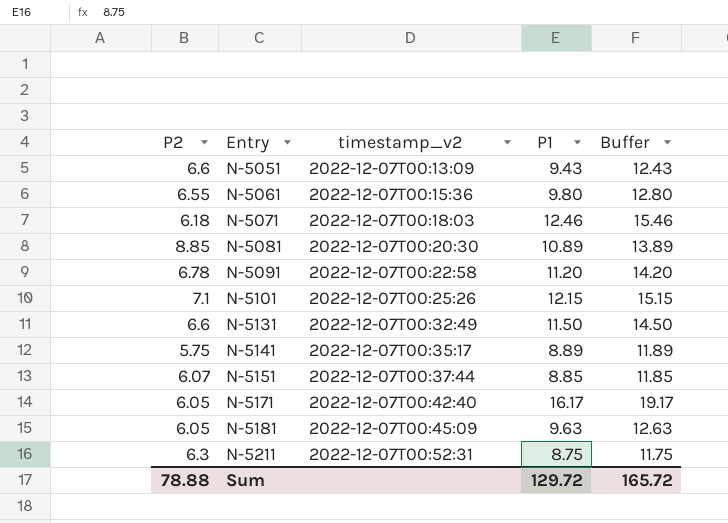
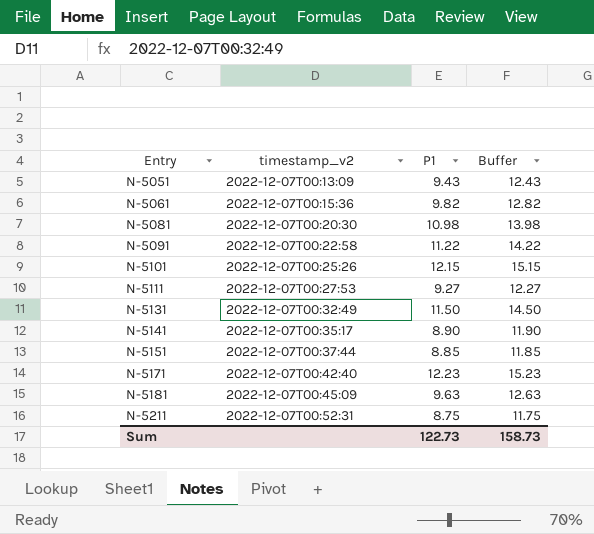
column P2 | position: 1 -> none
row N-5071: 6.18 | 2022-12-07T00:18:03 | 12.46 | 15.46 -> none
N-5061 | P1: 9.80 -> 9.82
N-5061 | Buffer: 12.80 -> 12.82
N-5081 | P1: 10.89 -> 10.98
N-5081 | Buffer: 13.89 -> 13.98
N-5091 | P1: 11.20 -> 11.22
N-5091 | Buffer: 14.20 -> 14.22
row N-5111: none -> 2022-12-07T00:27:53 | 9.27 | 12.27
N-5141 | P1: 8.89 -> 8.90
N-5141 | Buffer: 11.89 -> 11.90
N-5171 | P1: 16.17 -> 12.23
N-5171 | Buffer: 19.17 -> 15.23
Sum | P1: 129.72 -> 122.73
Sum | Buffer: 165.72 -> 158.73

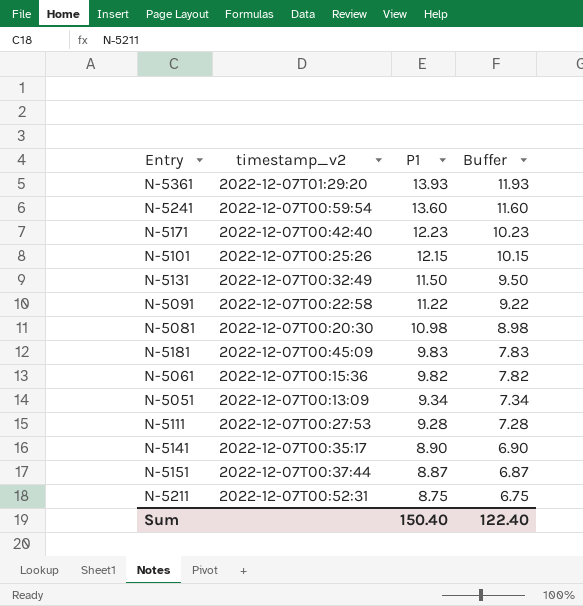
row order: Entry ascending -> P1 descending
column Buffer | formula: [P1] + 3 -> [P1] - 2
row N-5361: none -> 2022-12-07T01:29:20 | 13.93 | 11.93
row N-5241: none -> 2022-12-07T00:59:54 | 13.60 | 11.60
N-5181 | P1: 9.63 -> 9.83
N-5051 | P1: 9.43 -> 9.34
N-5111 | P1: 9.27 -> 9.28
N-5151 | P1: 8.85 -> 8.87
Sum | P1: 122.73 -> 150.40
Sum | Buffer: 158.73 -> 122.40

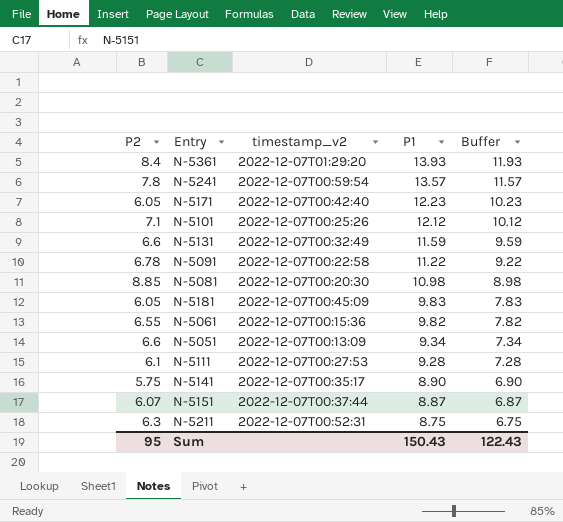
column P2 | position: none -> 1
N-5241 | P1: 13.60 -> 13.57
N-5241 | Buffer: 11.60 -> 11.57
N-5101 | P1: 12.15 -> 12.12
N-5101 | Buffer: 10.15 -> 10.12
N-5131 | P1: 11.50 -> 11.59
N-5131 | Buffer: 9.50 -> 9.59
Sum | P1: 150.40 -> 150.43
Sum | Buffer: 122.40 -> 122.43

